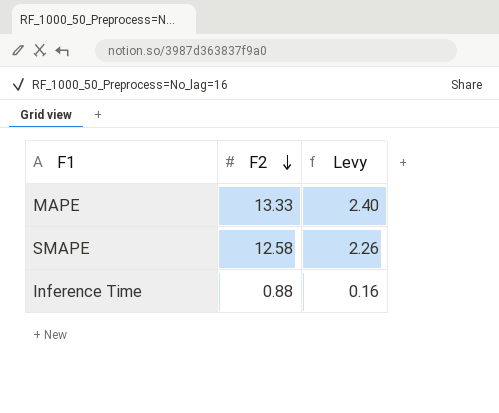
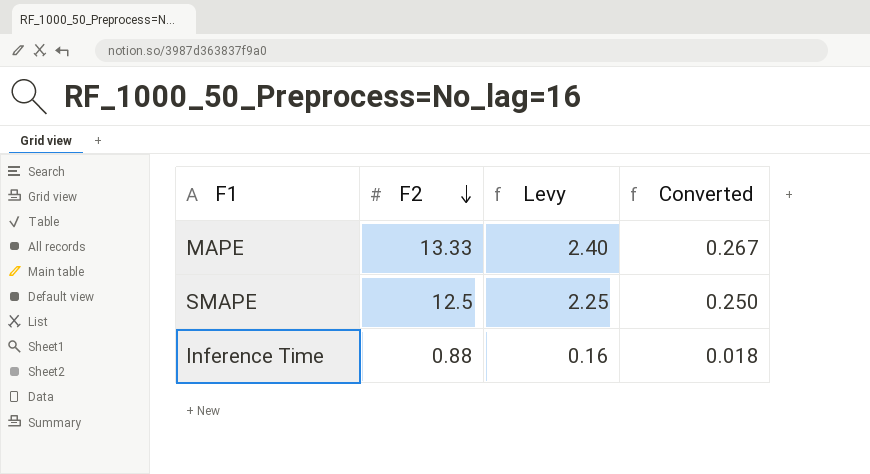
column Converted | formula: none -> [F2] * 0.02
SMAPE | F2: 12.58 -> 12.5
SMAPE | Levy: 2.26 -> 2.25

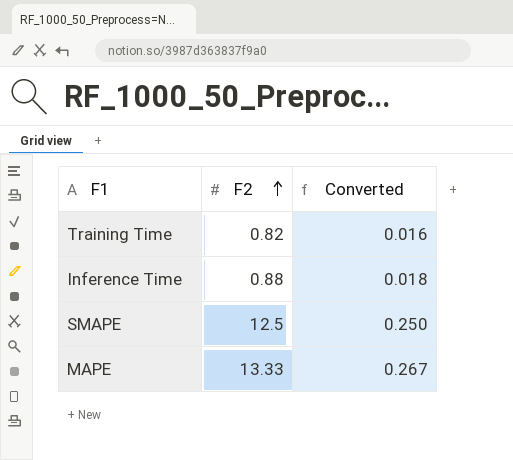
row order: F2 descending -> F2 ascending
column Levy | formula: [F2] * 0.18 -> none
row Training Time: none -> 0.82 | 0.016

